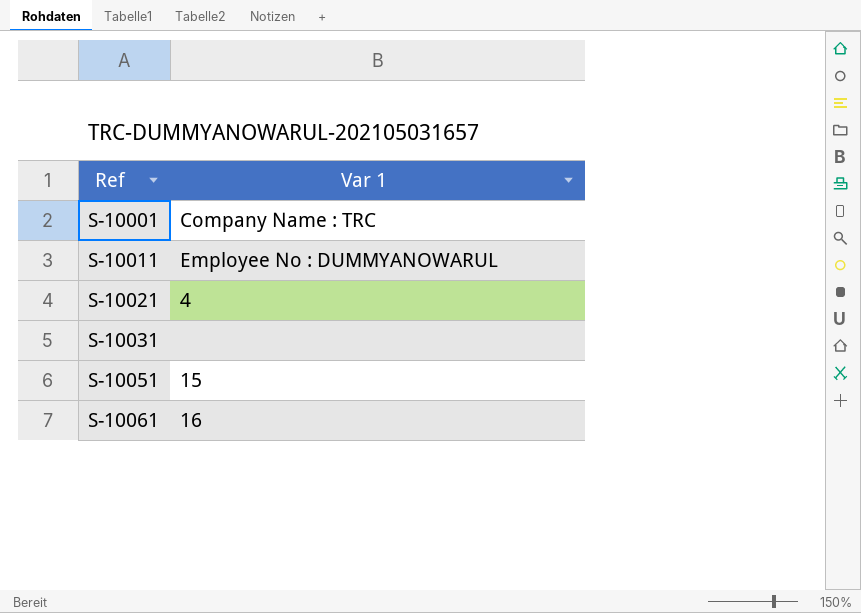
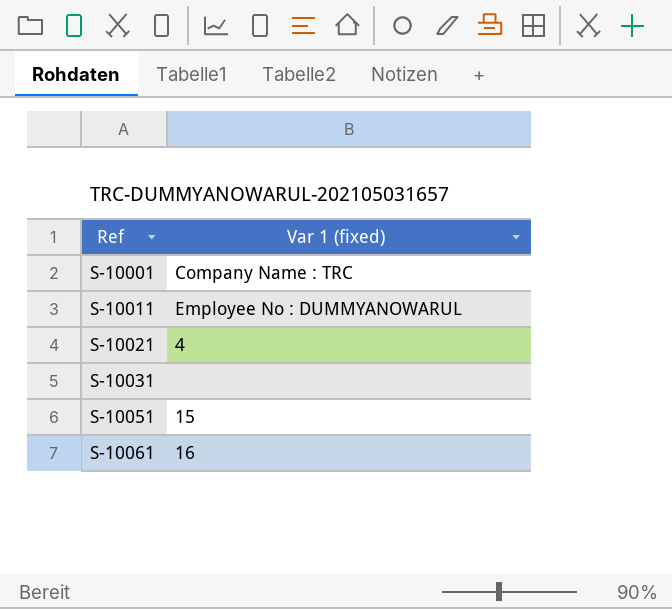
column name: Var 1 -> Var 1 (fixed)

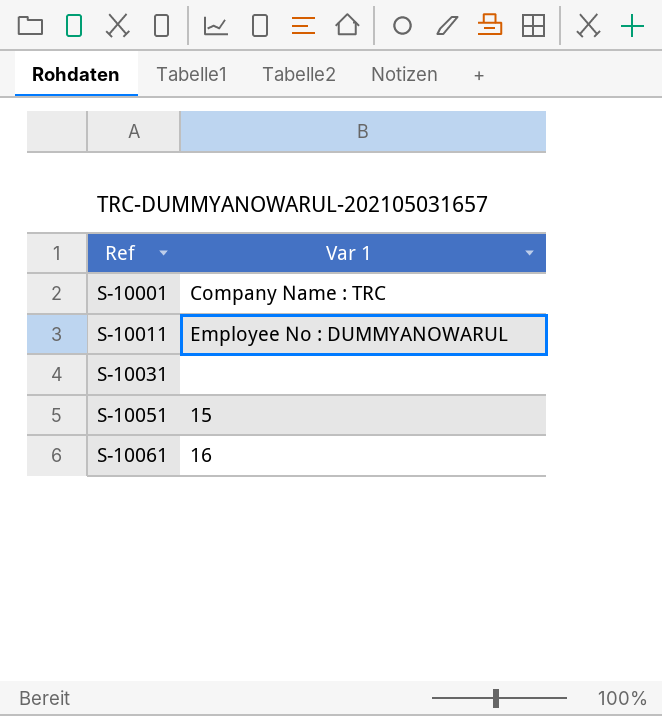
column name: Var 1 (fixed) -> Var 1
row S-10021: 4 -> none

